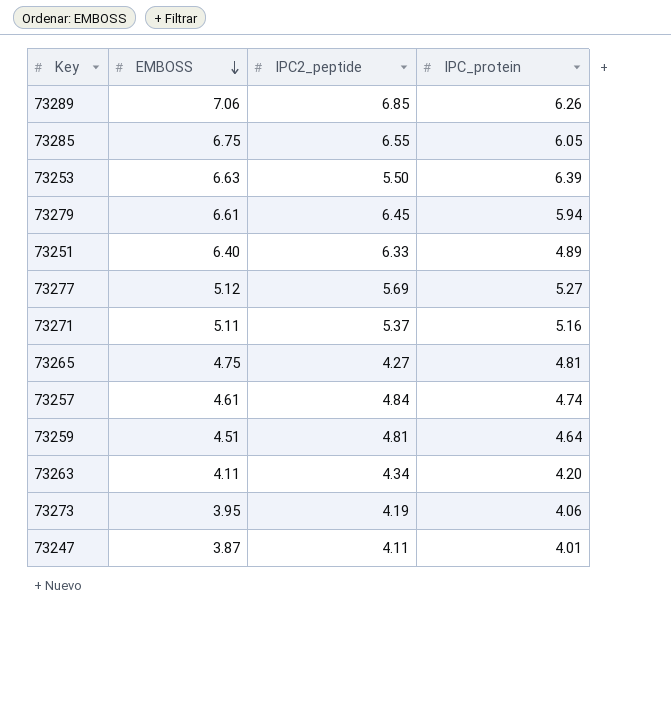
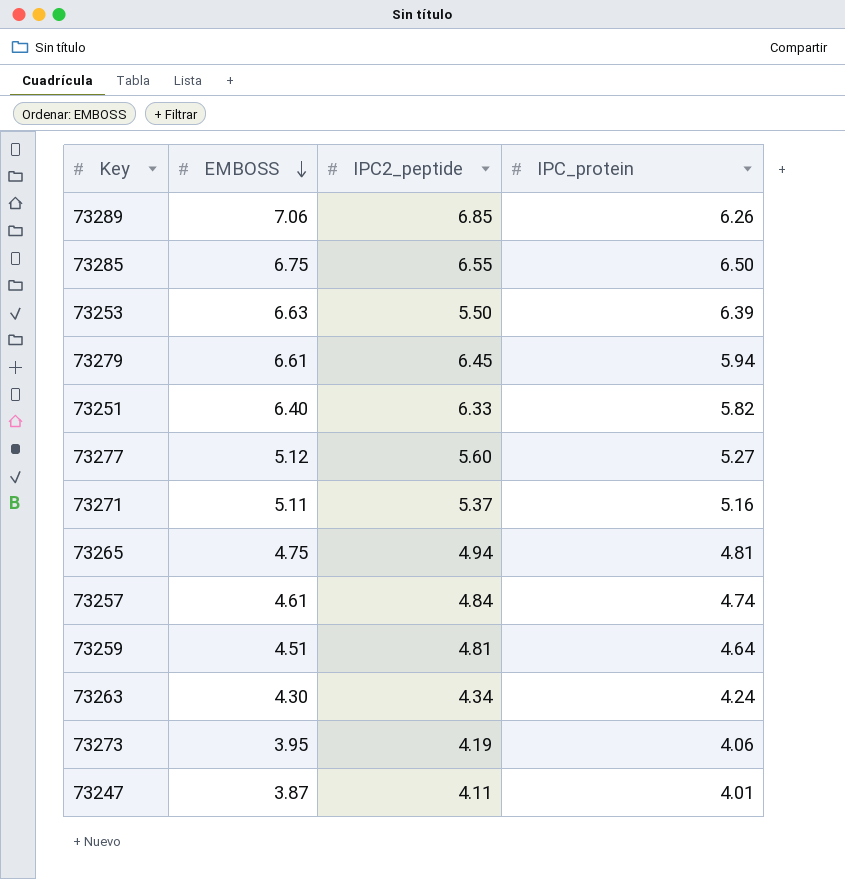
73285 | IPC_protein: 6.05 -> 6.50
73251 | IPC_protein: 4.89 -> 5.82
73277 | IPC2_peptide: 5.69 -> 5.60
73265 | IPC2_peptide: 4.27 -> 4.94
73263 | EMBOSS: 4.11 -> 4.30
73263 | IPC_protein: 4.20 -> 4.24

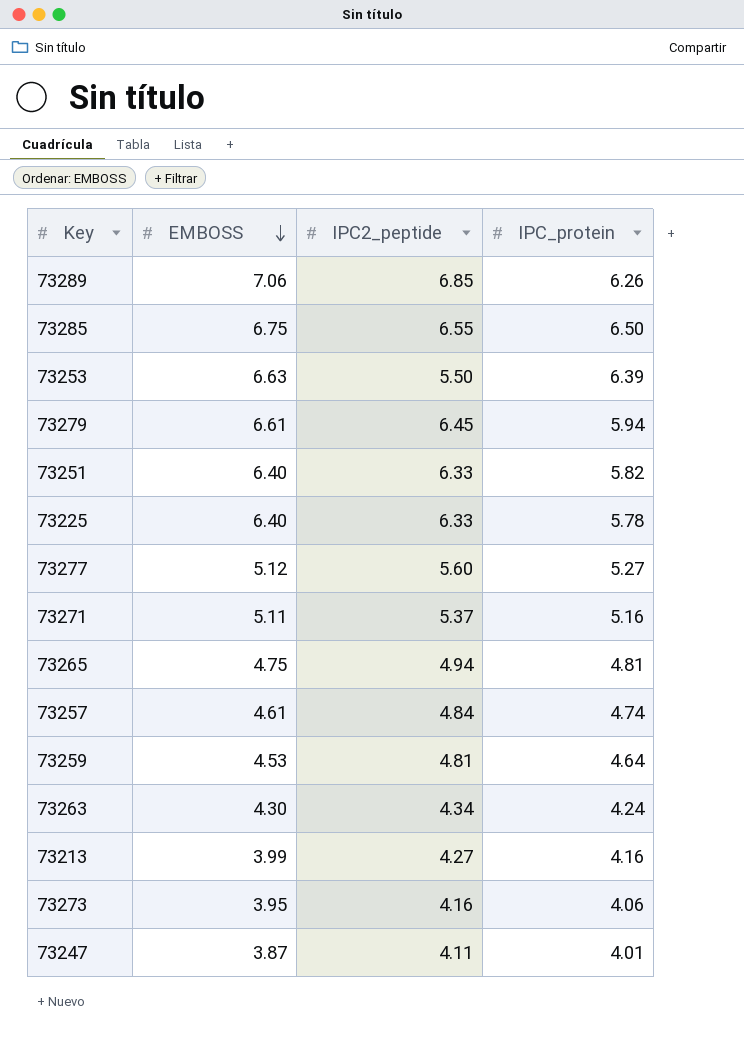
row 73225: none -> 6.40 | 6.33 | 5.78
73259 | EMBOSS: 4.51 -> 4.53
row 73213: none -> 3.99 | 4.27 | 4.16
73273 | IPC2_peptide: 4.19 -> 4.16

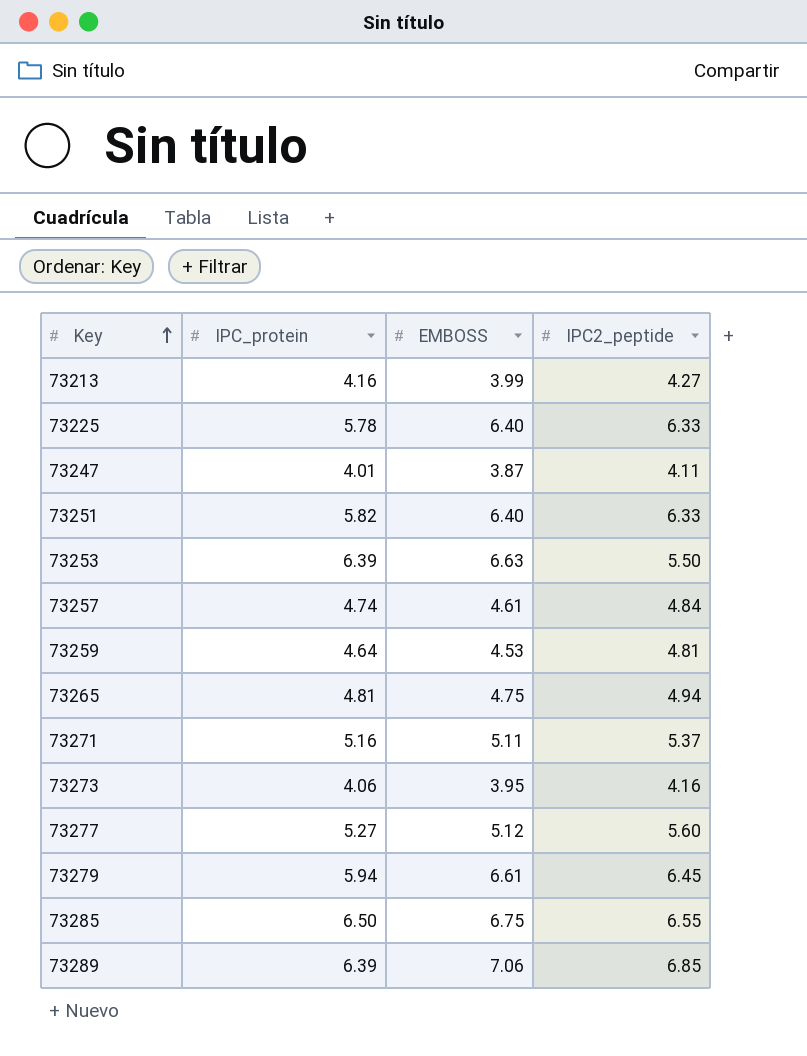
row order: EMBOSS descending -> Key ascending
column IPC_protein | position: 4 -> 2
row 73263: 4.30 | 4.34 | 4.24 -> none
73289 | IPC_protein: 6.26 -> 6.39

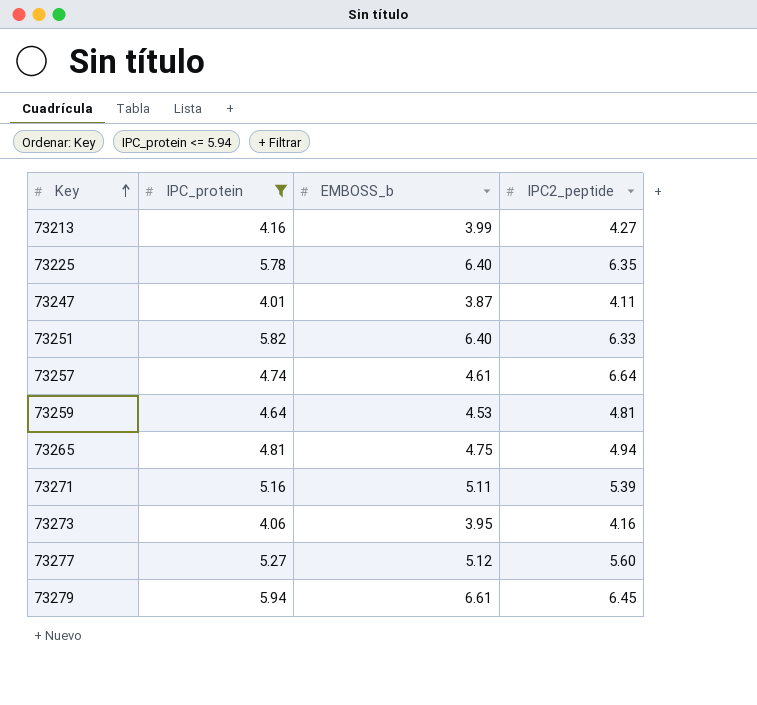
filter: none -> IPC_protein <= 5.94
column name: EMBOSS -> EMBOSS_b
73225 | IPC2_peptide: 6.33 -> 6.35
73257 | IPC2_peptide: 4.84 -> 6.64
73271 | IPC2_peptide: 5.37 -> 5.39

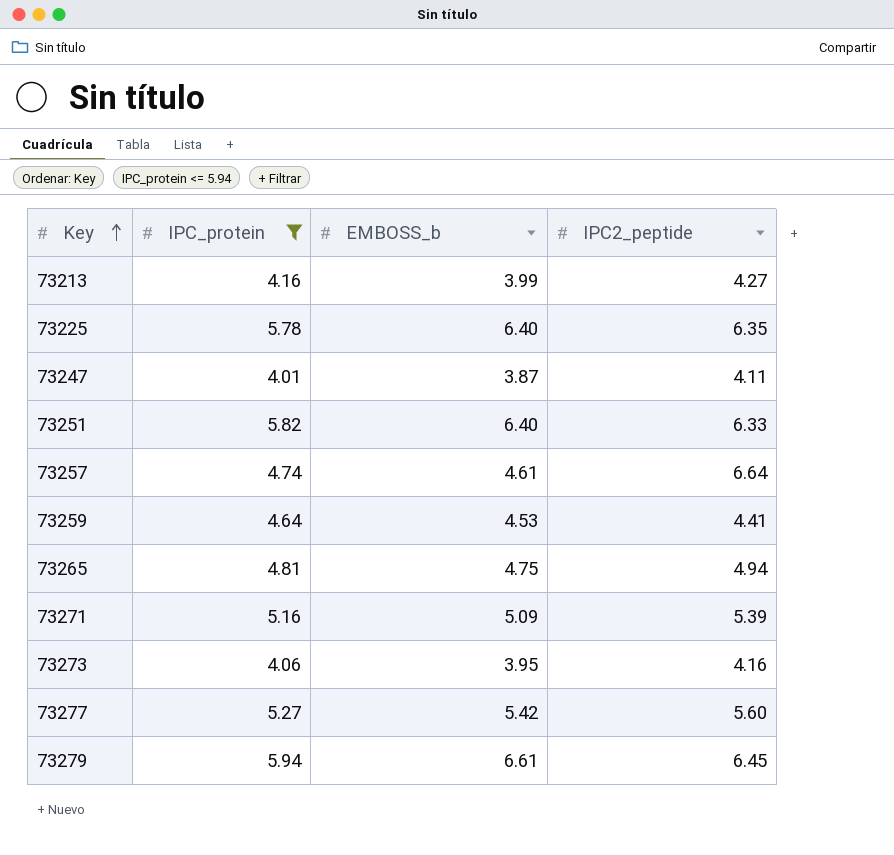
73259 | IPC2_peptide: 4.81 -> 4.41
73271 | EMBOSS_b: 5.11 -> 5.09
73277 | EMBOSS_b: 5.12 -> 5.42

